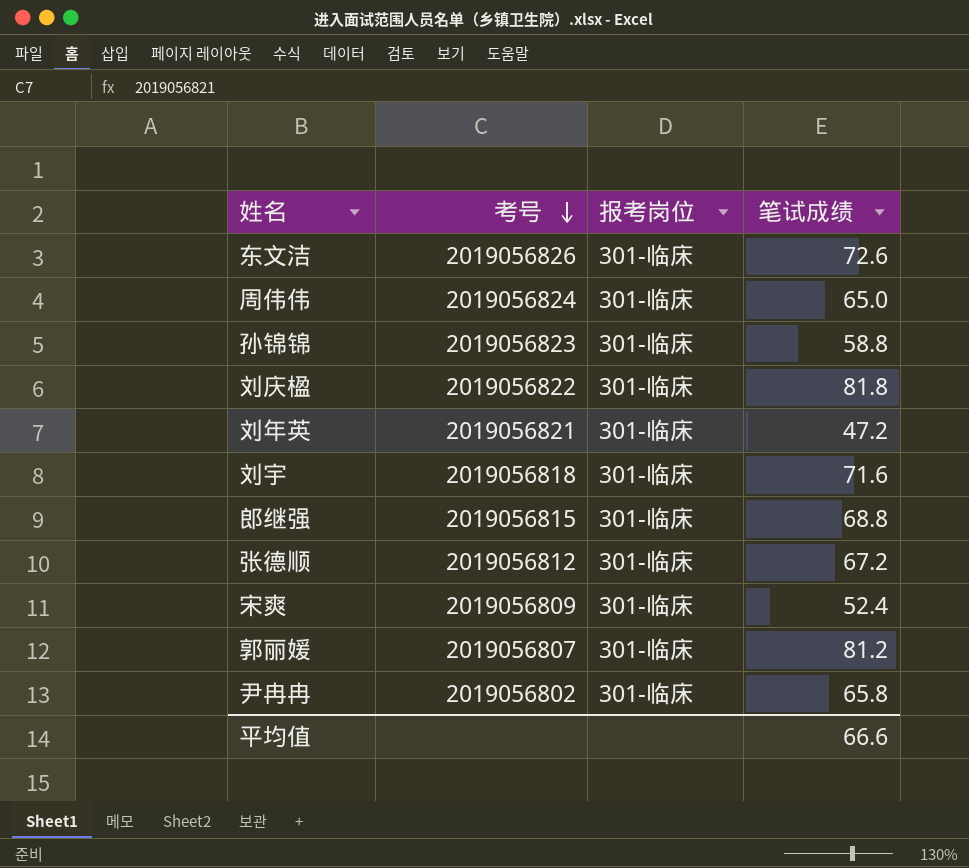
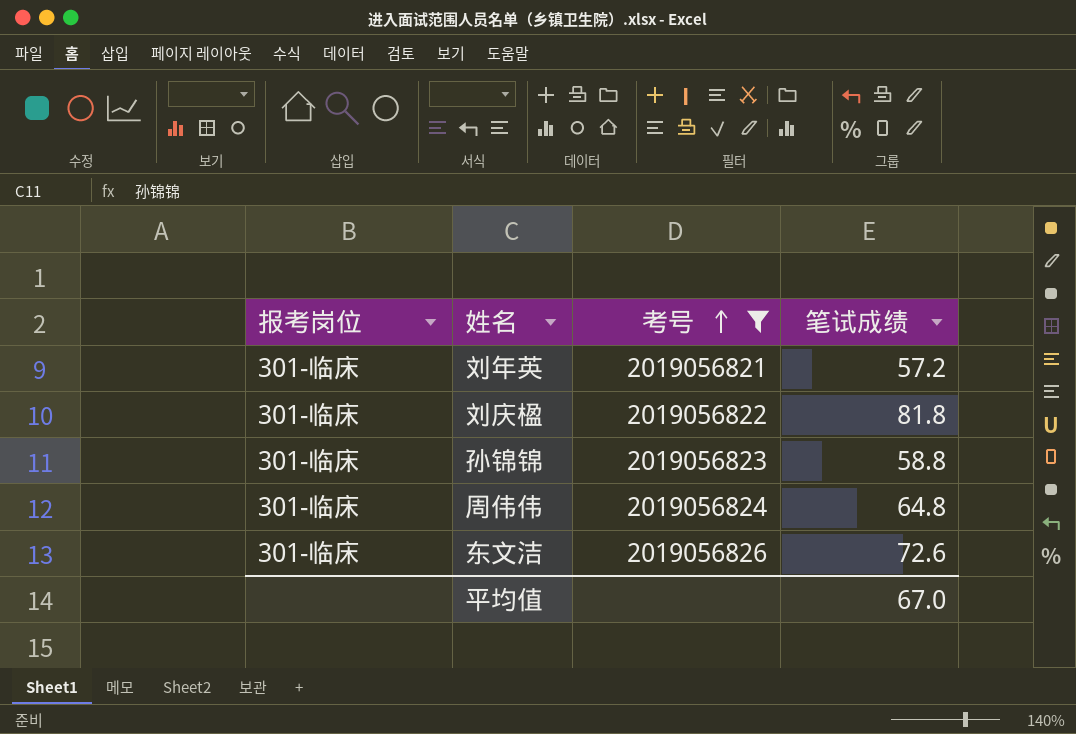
filter: none -> 考号 >= 2019056821
row order: 考号 descending -> 考号 ascending
column 报考岗位 | position: 3 -> 1
刘年英 | 笔试成绩: 47.2 -> 57.2
周伟伟 | 笔试成绩: 65.0 -> 64.8
平均值 | 笔试成绩: 66.6 -> 67.0

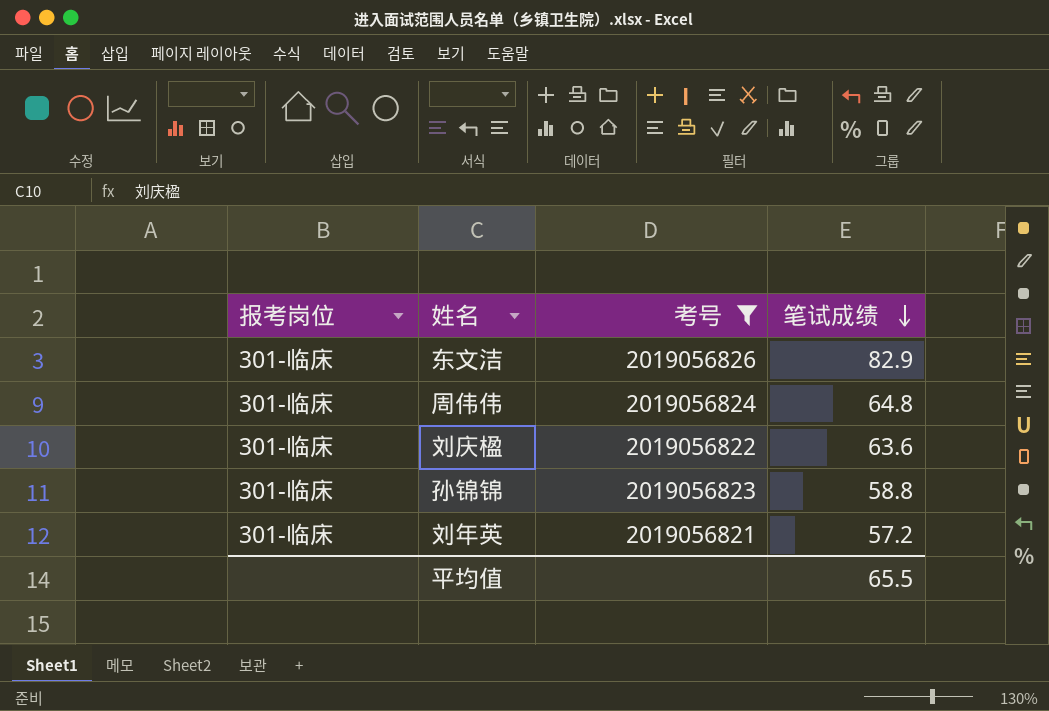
row order: 考号 ascending -> 笔试成绩 descending
东文洁 | 笔试成绩: 72.6 -> 82.9
刘庆楹 | 笔试成绩: 81.8 -> 63.6
平均值 | 笔试成绩: 67.0 -> 65.5

